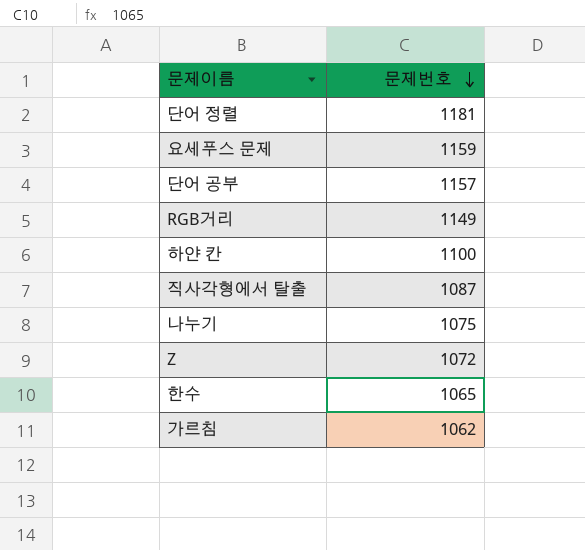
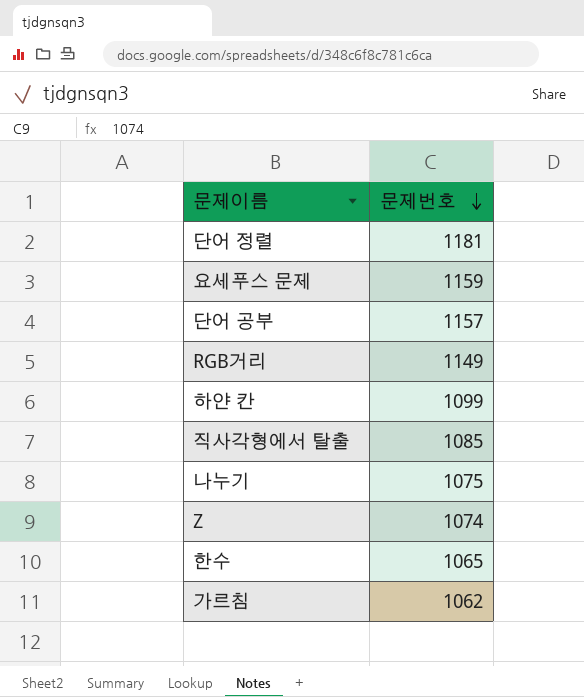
하얀 칸 | 문제번호: 1100 -> 1099
직사각형에서 탈출 | 문제번호: 1087 -> 1085
Z | 문제번호: 1072 -> 1074

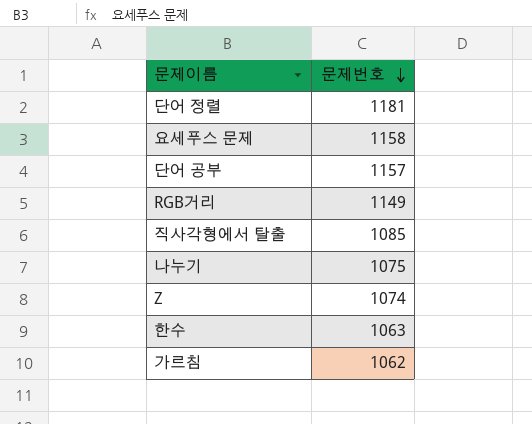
row 하얀 칸: 1099 -> none
요세푸스 문제 | 문제번호: 1159 -> 1158
한수 | 문제번호: 1065 -> 1063

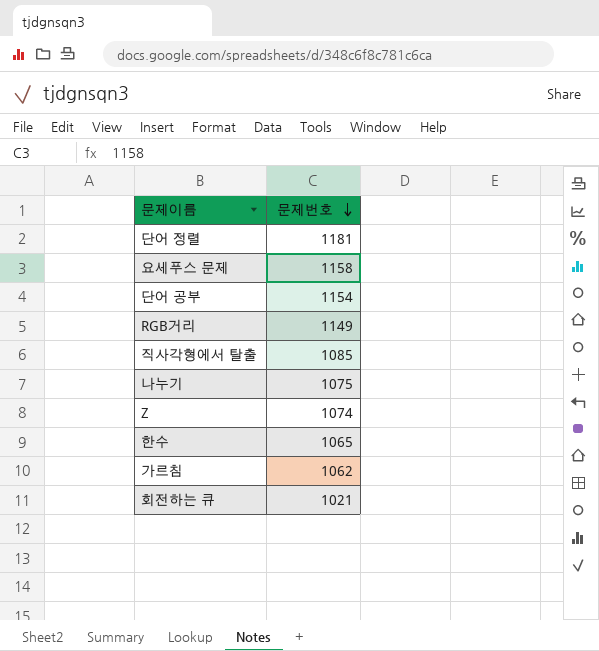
단어 공부 | 문제번호: 1157 -> 1154
한수 | 문제번호: 1063 -> 1065
row 회전하는 큐: none -> 1021

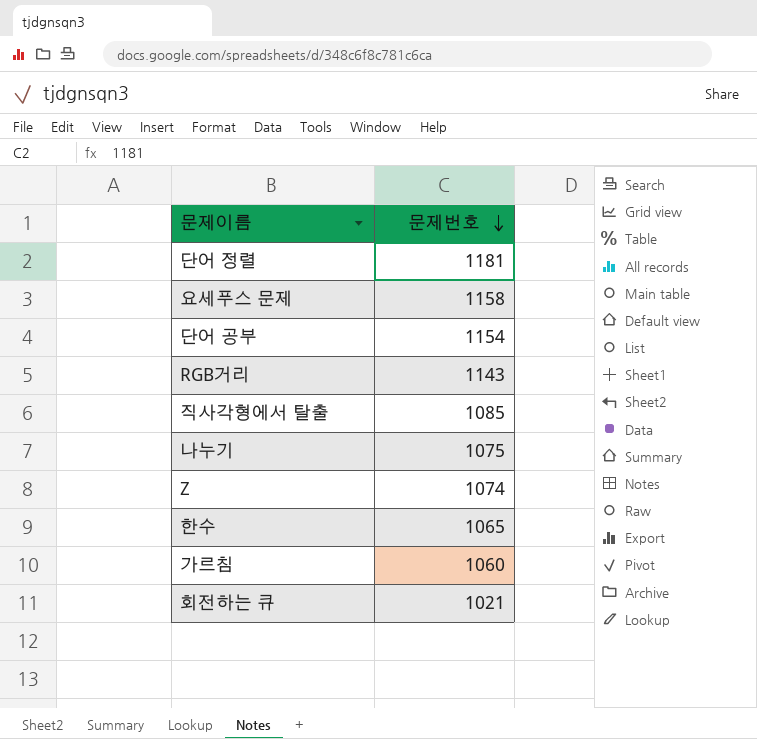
RGB거리 | 문제번호: 1149 -> 1143
가르침 | 문제번호: 1062 -> 1060

